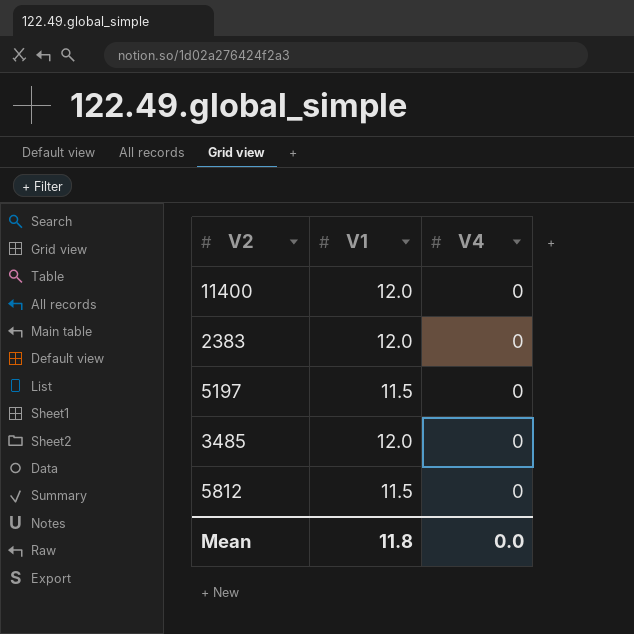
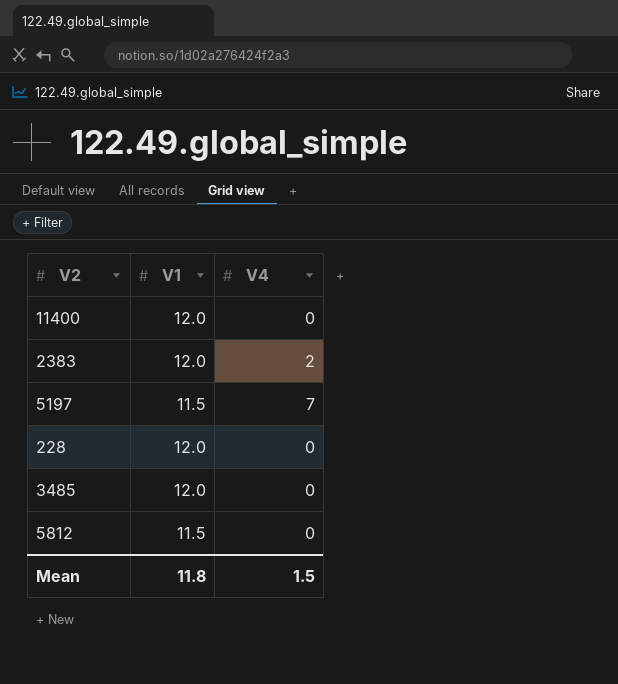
2383 | V4: 0 -> 2
5197 | V4: 0 -> 7
row 228: none -> 12.0 | 0
Mean | V4: 0.0 -> 1.5

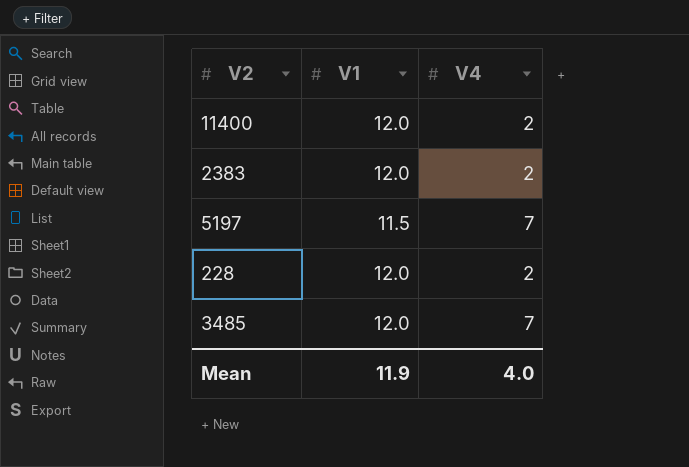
row 5812: 11.5 | 0 -> none
11400 | V4: 0 -> 2
228 | V4: 0 -> 2
3485 | V4: 0 -> 7
Mean | V1: 11.8 -> 11.9
Mean | V4: 1.5 -> 4.0

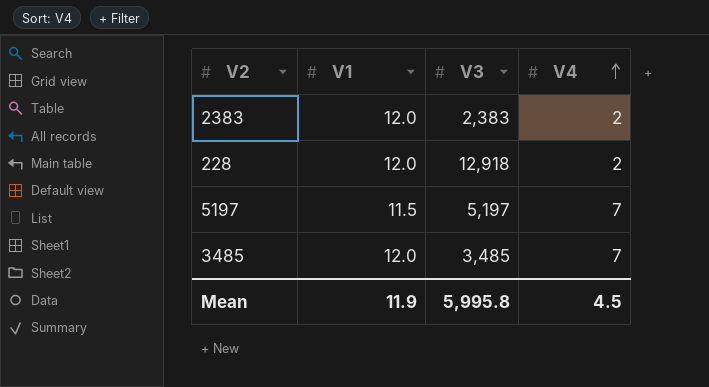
row order: none -> V4 ascending
column V3 | position: none -> 3
row 11400: 12.0 | 2 -> none
Mean | V4: 4.0 -> 4.5

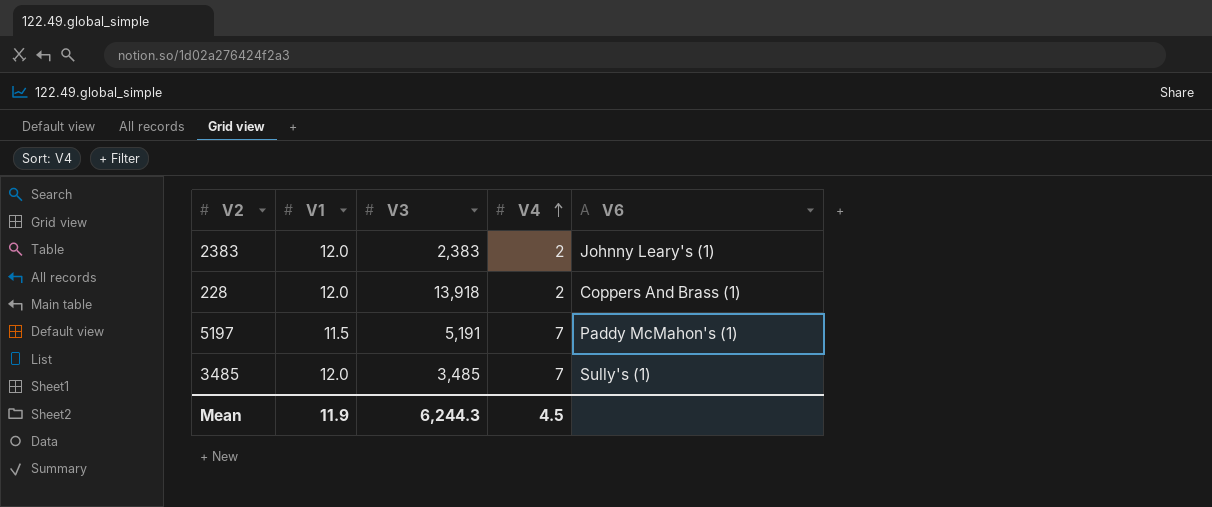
column V6 | position: none -> 5
228 | V3: 12,918 -> 13,918
5197 | V3: 5,197 -> 5,191
Mean | V3: 5,995.8 -> 6,244.3

